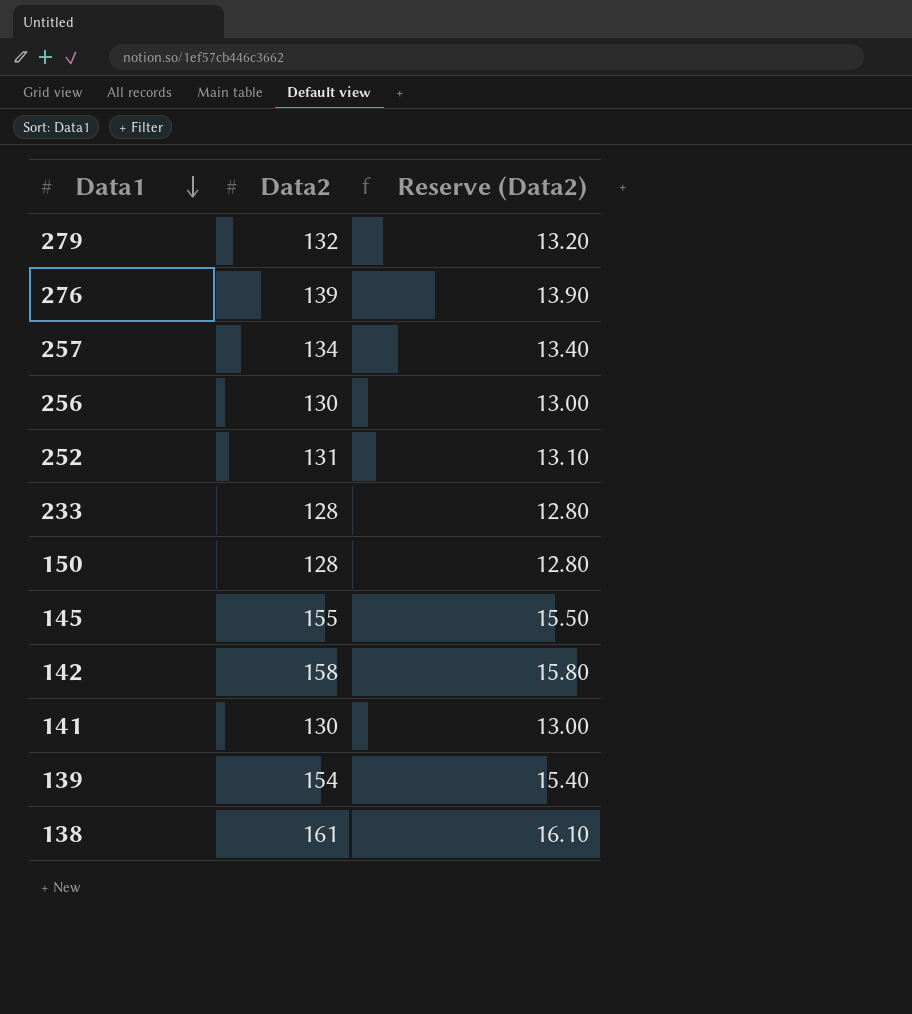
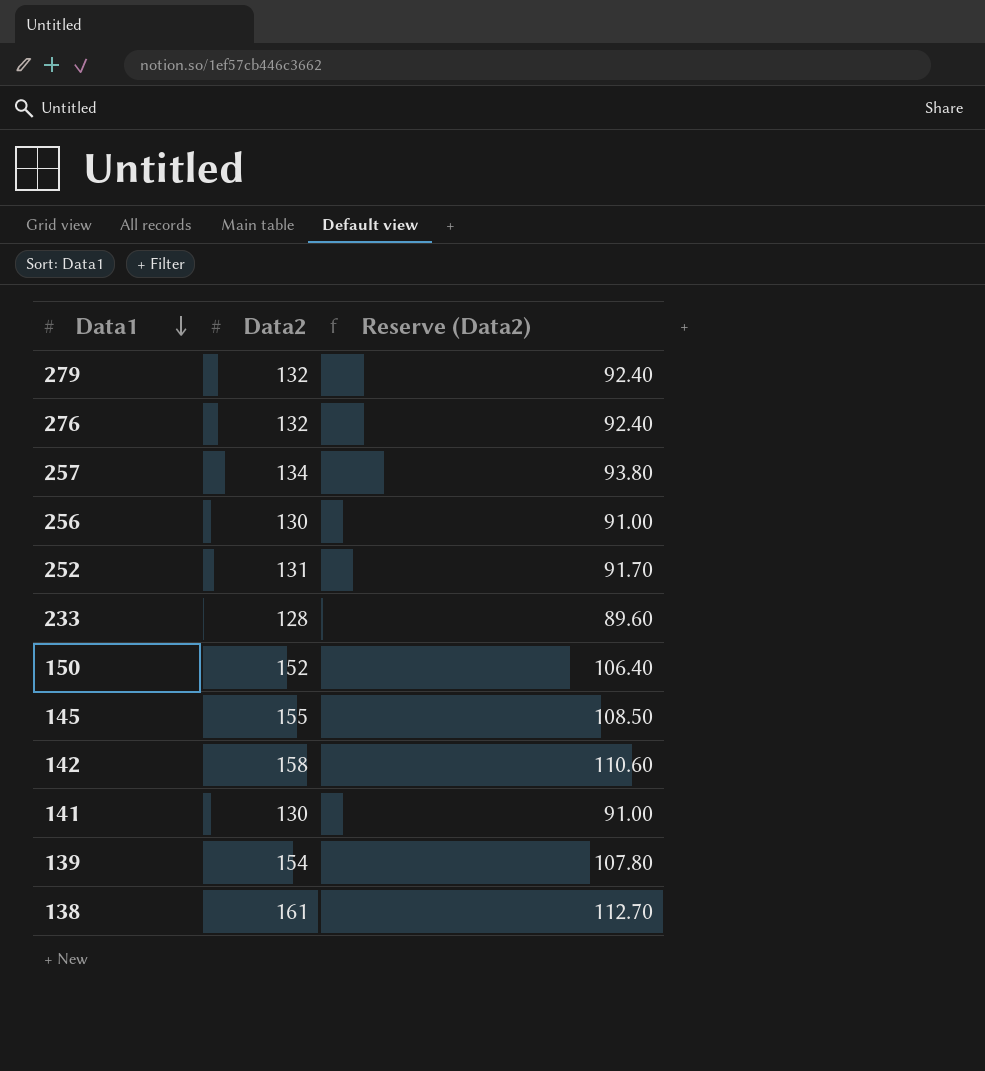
column Reserve (Data2) | formula: [Data2] * 0.1 -> [Data2] * 0.7
276 | Data2: 139 -> 132
150 | Data2: 128 -> 152

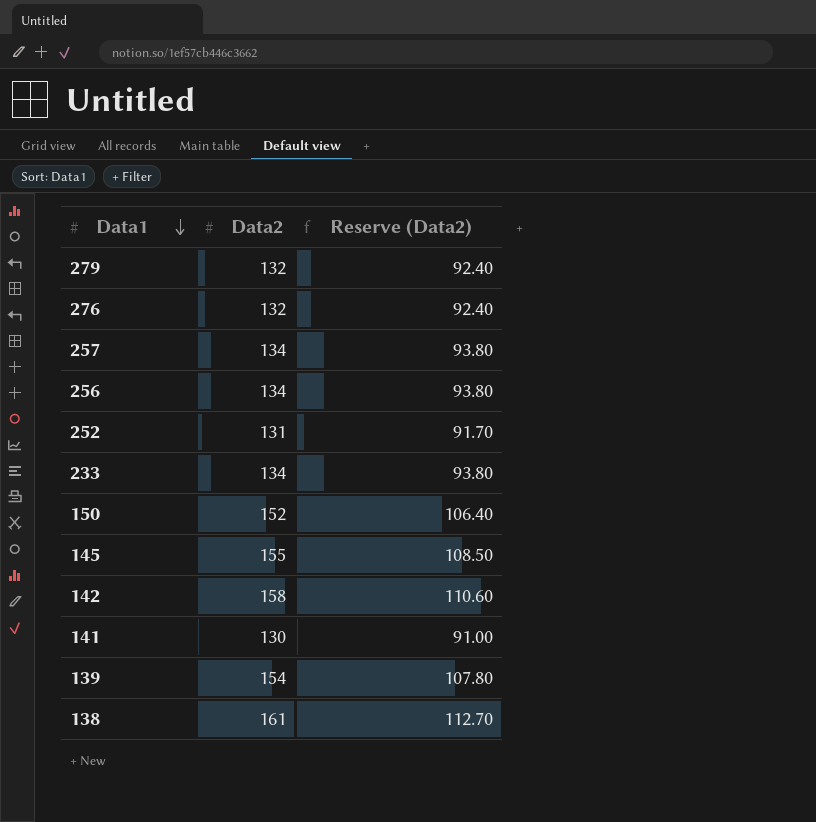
256 | Data2: 130 -> 134
256 | Reserve (Data2): 91.00 -> 93.80
233 | Data2: 128 -> 134
233 | Reserve (Data2): 89.60 -> 93.80

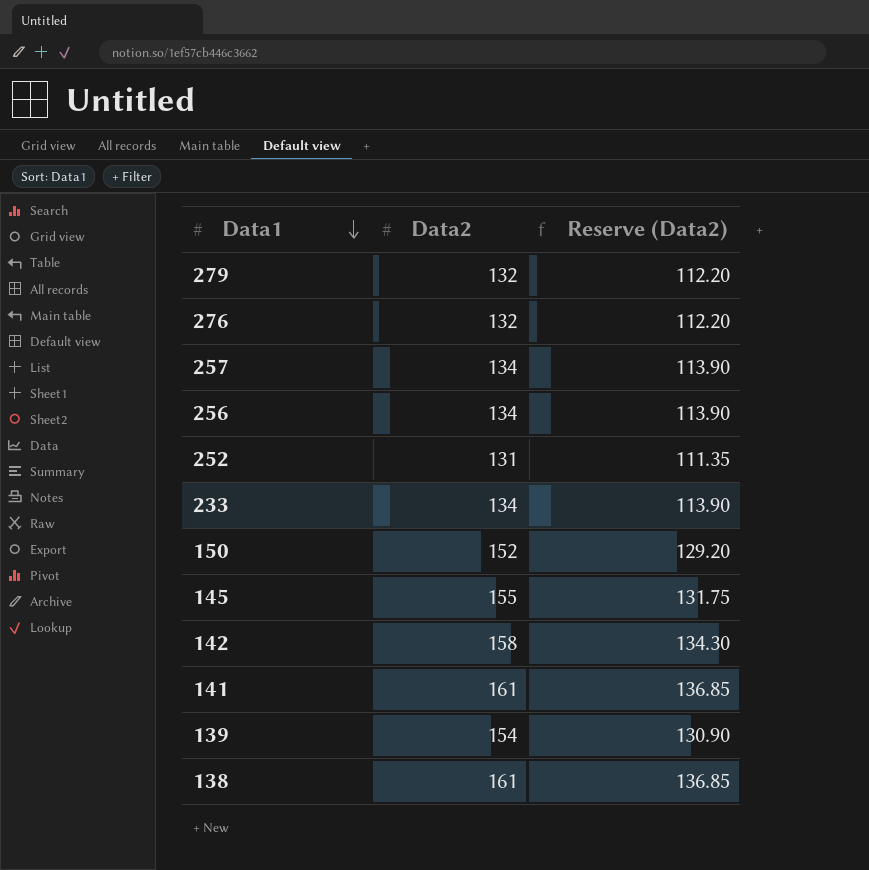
column Reserve (Data2) | formula: [Data2] * 0.7 -> [Data2] * 0.85
141 | Data2: 130 -> 161

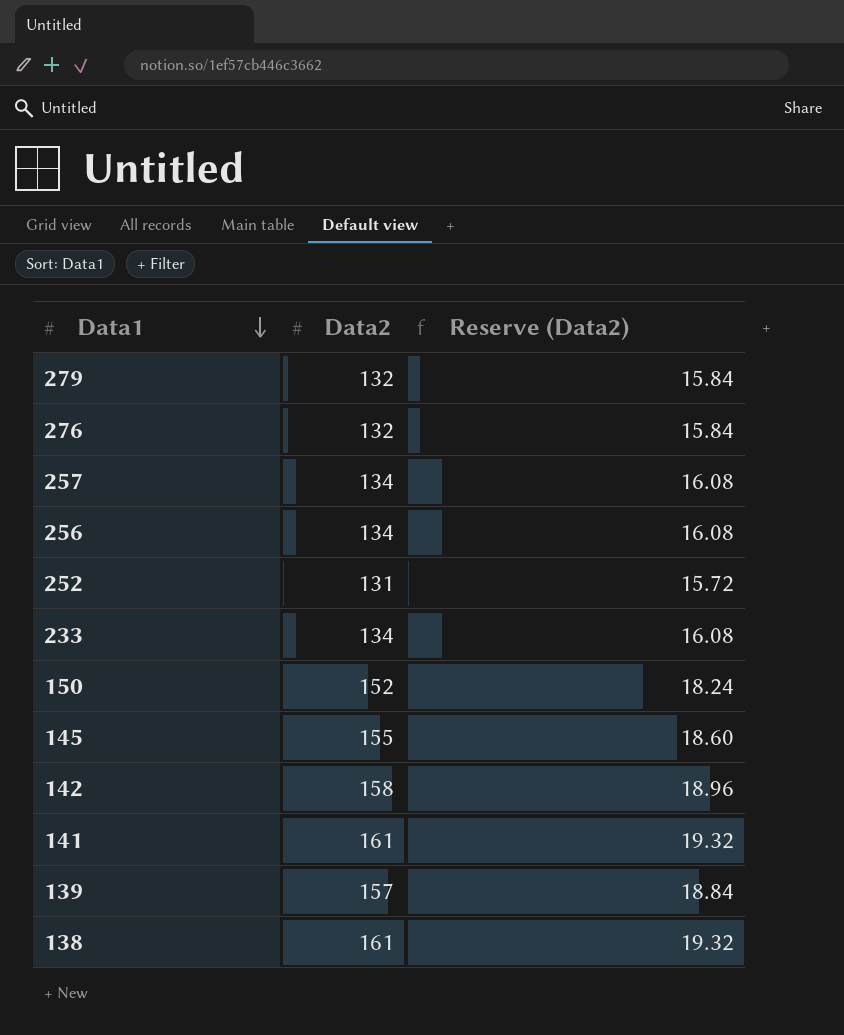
column Reserve (Data2) | formula: [Data2] * 0.85 -> [Data2] * 0.12
139 | Data2: 154 -> 157

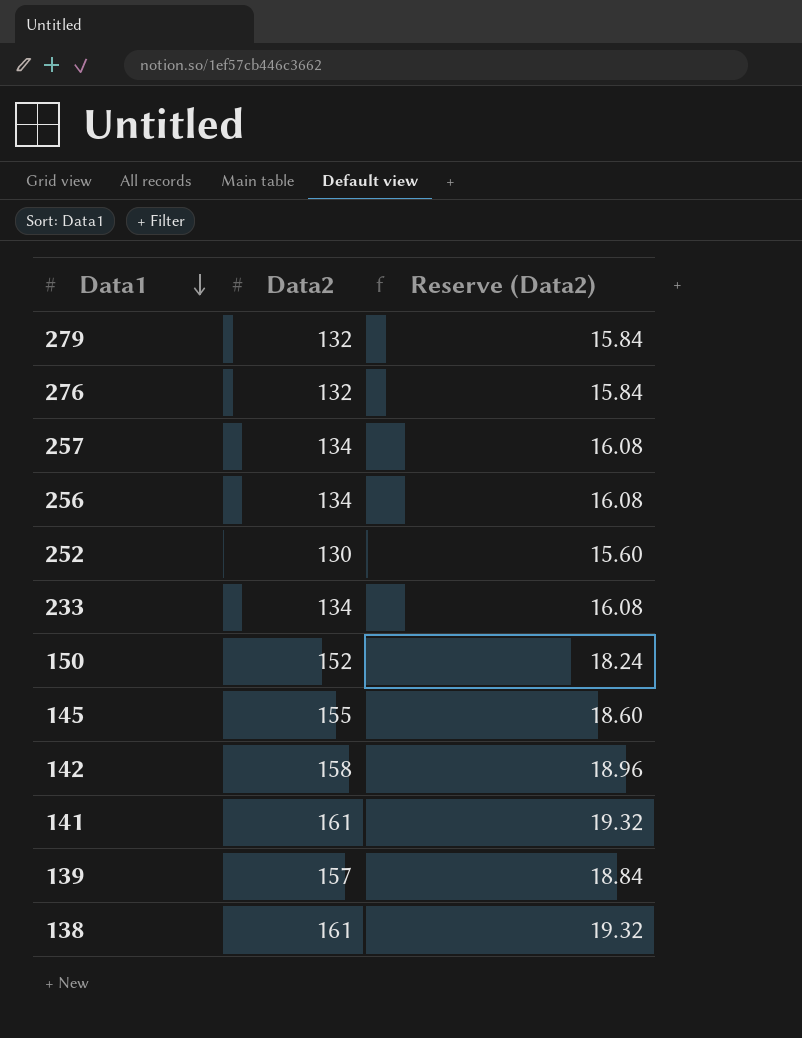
252 | Data2: 131 -> 130
252 | Reserve (Data2): 15.72 -> 15.60

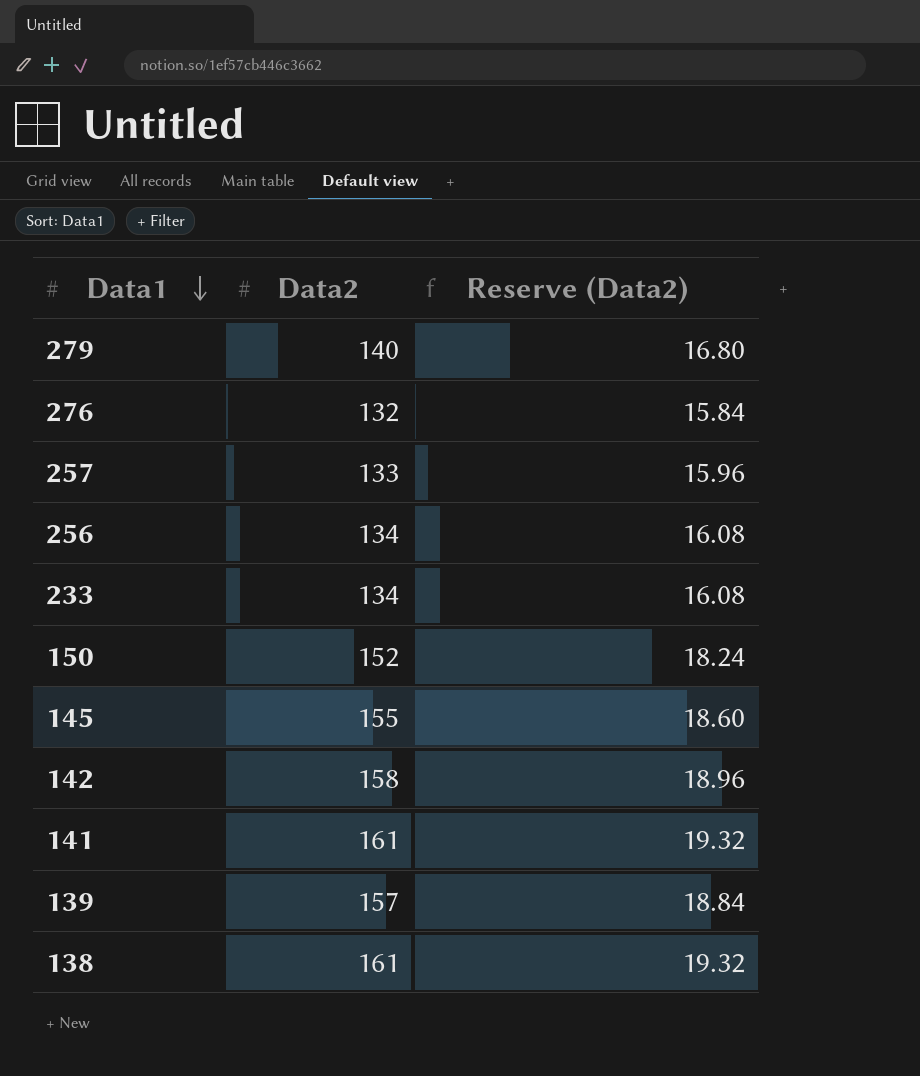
row 252: 130 | 15.60 -> none
279 | Data2: 132 -> 140
279 | Reserve (Data2): 15.84 -> 16.80
257 | Data2: 134 -> 133
257 | Reserve (Data2): 16.08 -> 15.96

